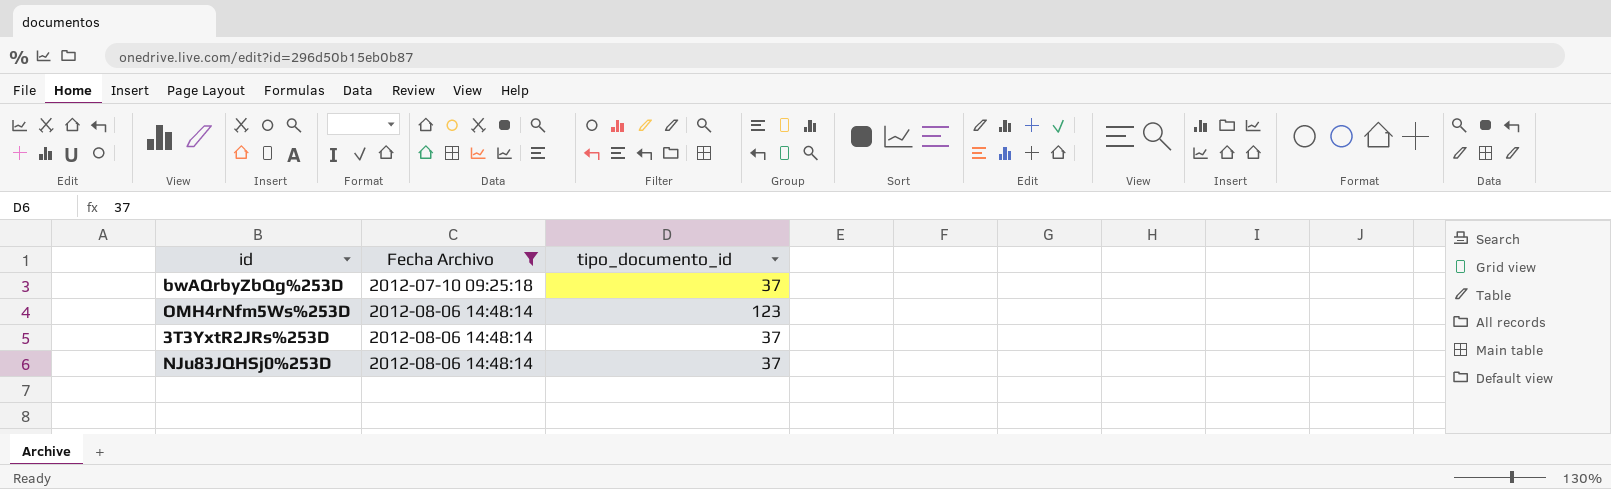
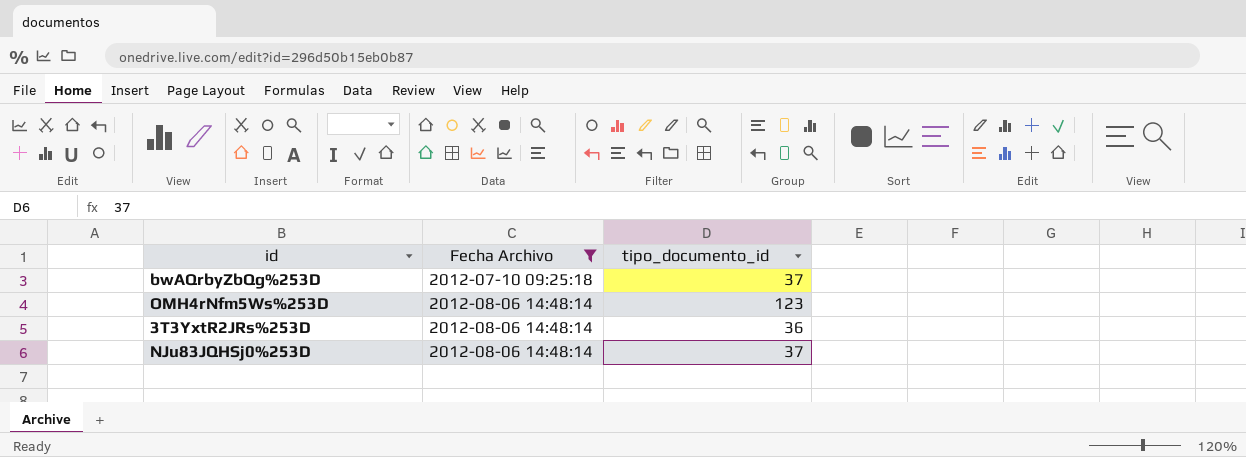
3T3YxtR2JRs%253D | tipo_documento_id: 37 -> 36

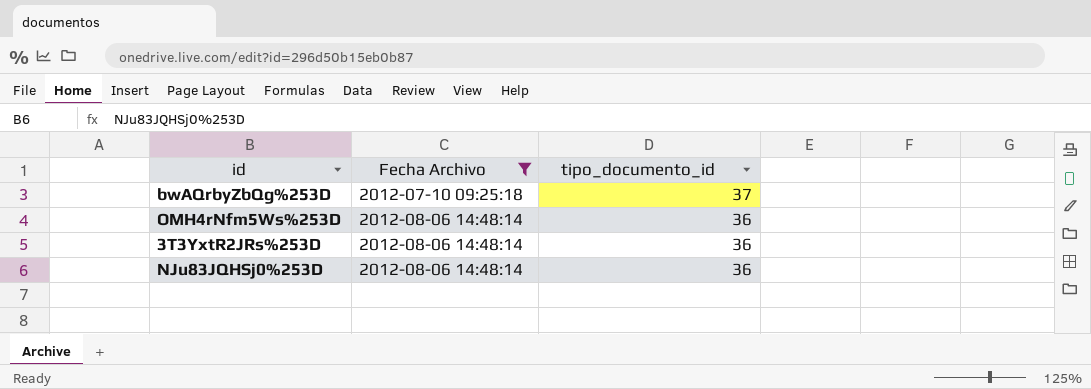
OMH4rNfm5Ws%253D | tipo_documento_id: 123 -> 36
NJu83JQHSj0%253D | tipo_documento_id: 37 -> 36

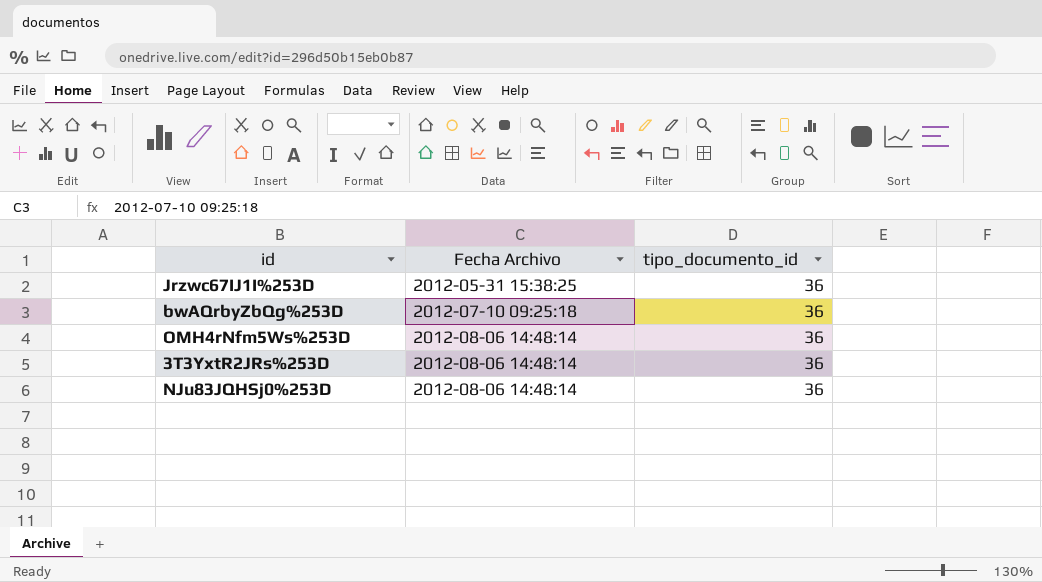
filter: Fecha Archivo != 2012-05-31 15:38:25 -> none
bwAQrbyZbQg%253D | tipo_documento_id: 37 -> 36

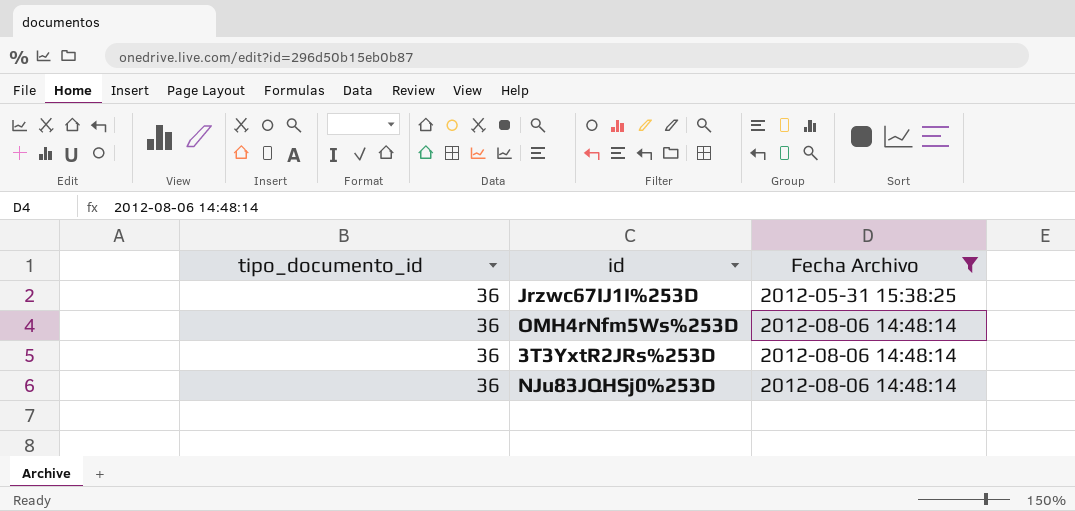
filter: none -> Fecha Archivo != 2012-07-10 09:25:18
column tipo_documento_id | position: 3 -> 1

